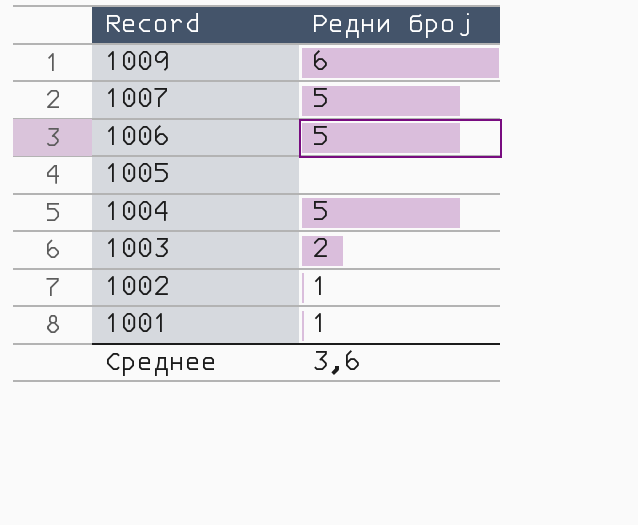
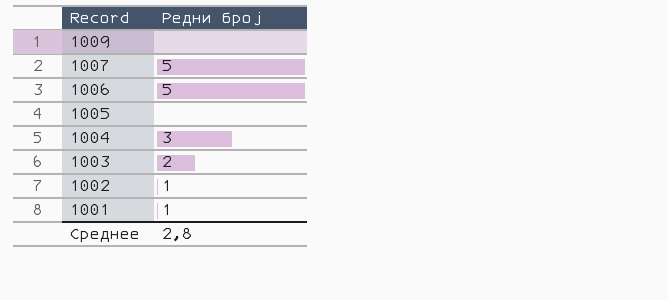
1009 | Редни број: 6 -> none
1004 | Редни број: 5 -> 3
Среднее | Редни број: 3,6 -> 2,8

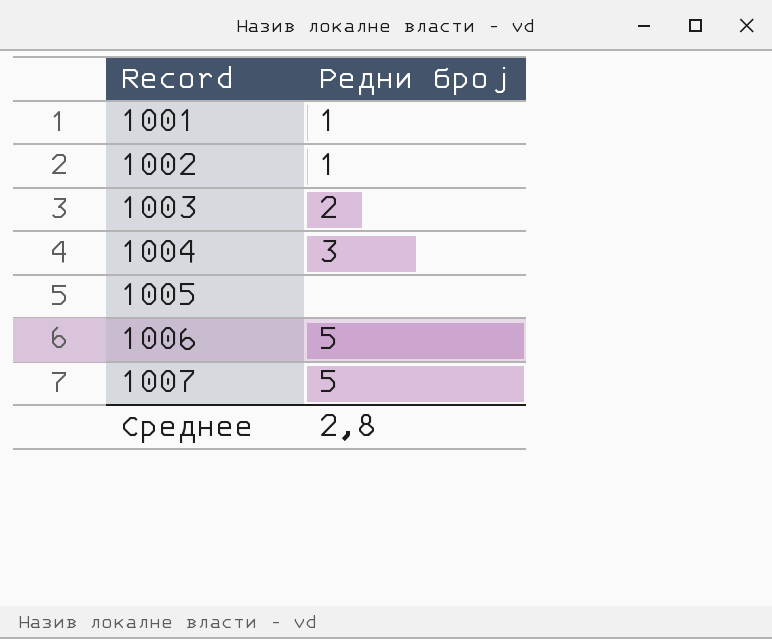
row order: Record descending -> Record ascending
row 1009: none -> none

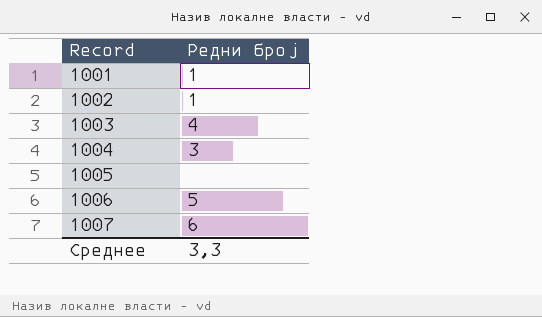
1003 | Редни број: 2 -> 4
1007 | Редни број: 5 -> 6
Среднее | Редни број: 2,8 -> 3,3

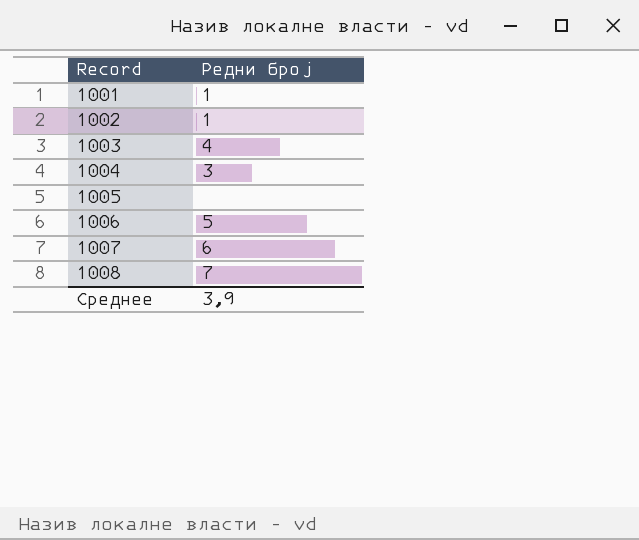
row 1008: none -> 7
Среднее | Редни број: 3,3 -> 3,9

